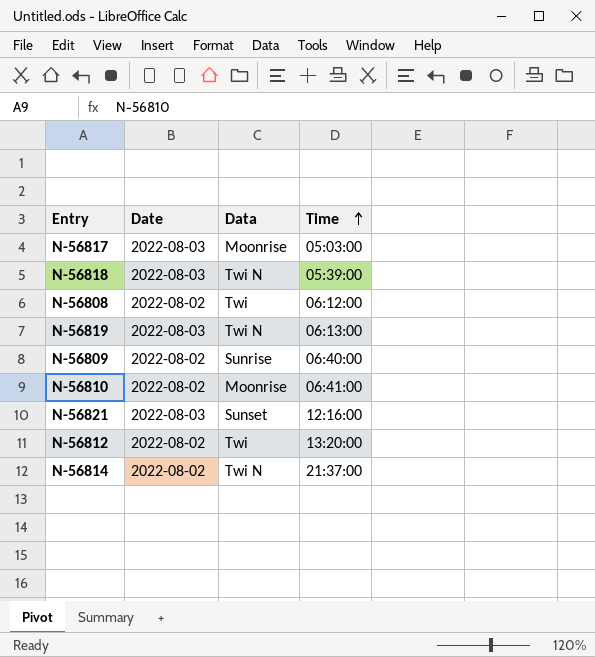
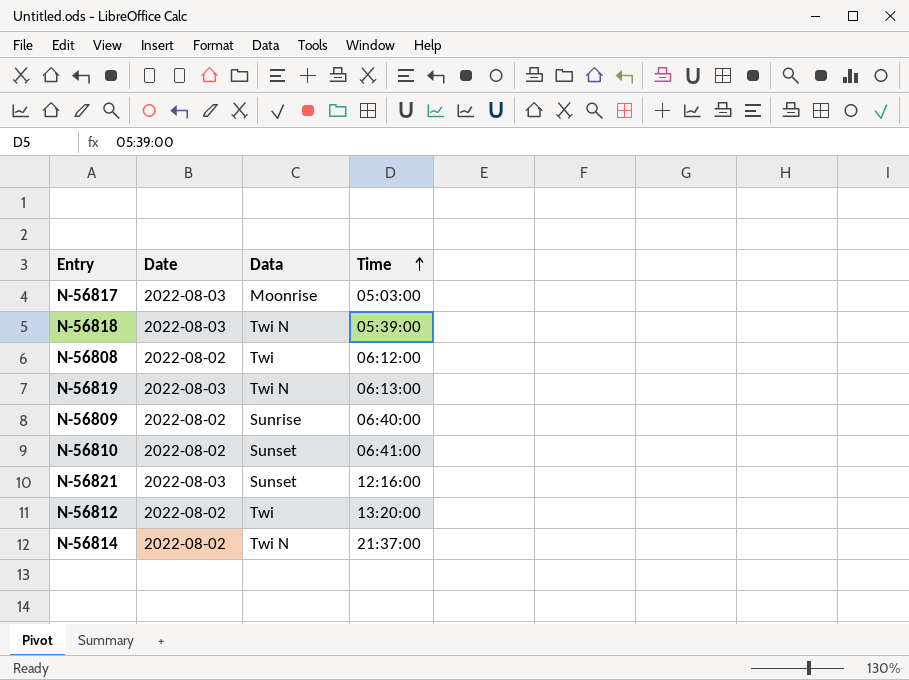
N-56810 | Data: Moonrise -> Sunset

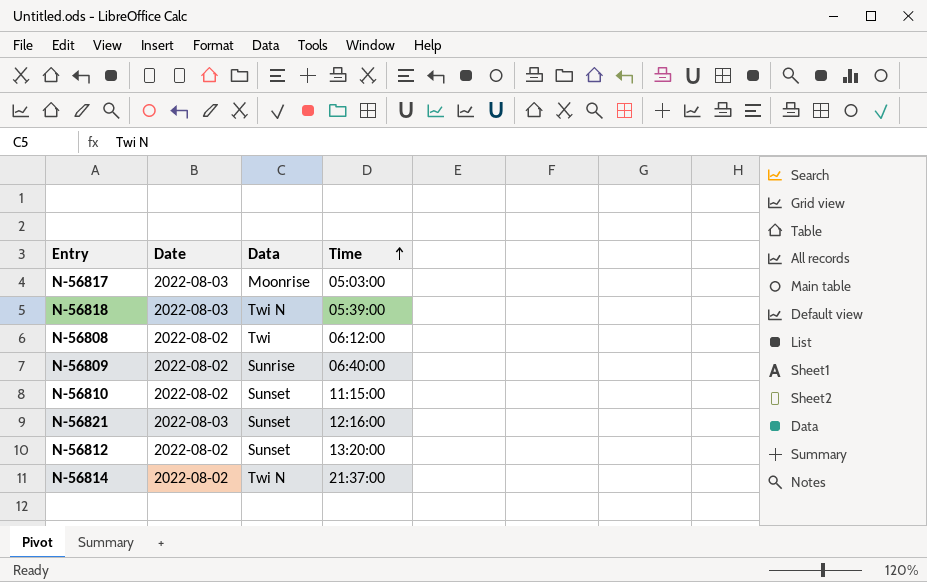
row N-56819: 2022-08-03 | Twi N | 06:13:00 -> none
N-56810 | Time: 06:41:00 -> 11:15:00
N-56812 | Data: Twi -> Sunset

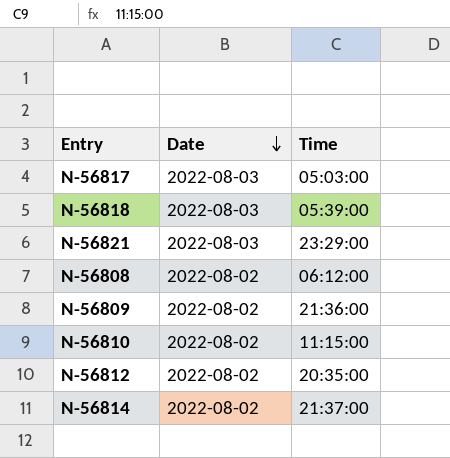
row order: Time ascending -> Date descending
column Data | position: 3 -> none
N-56821 | Time: 12:16:00 -> 23:29:00
N-56809 | Time: 06:40:00 -> 21:36:00
N-56812 | Time: 13:20:00 -> 20:35:00

